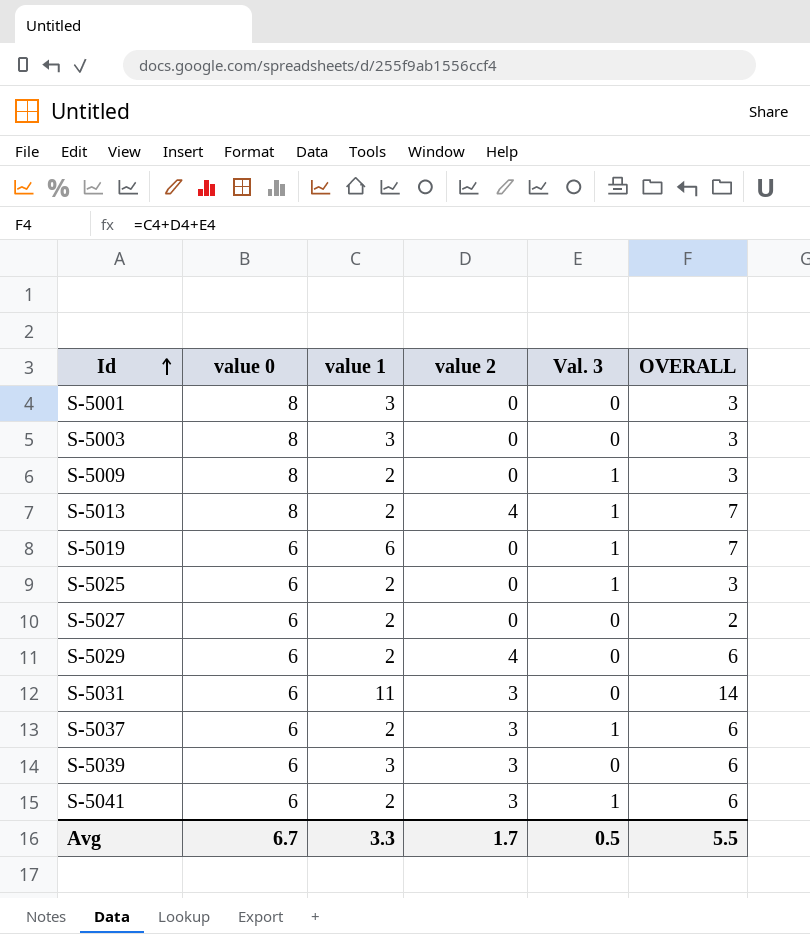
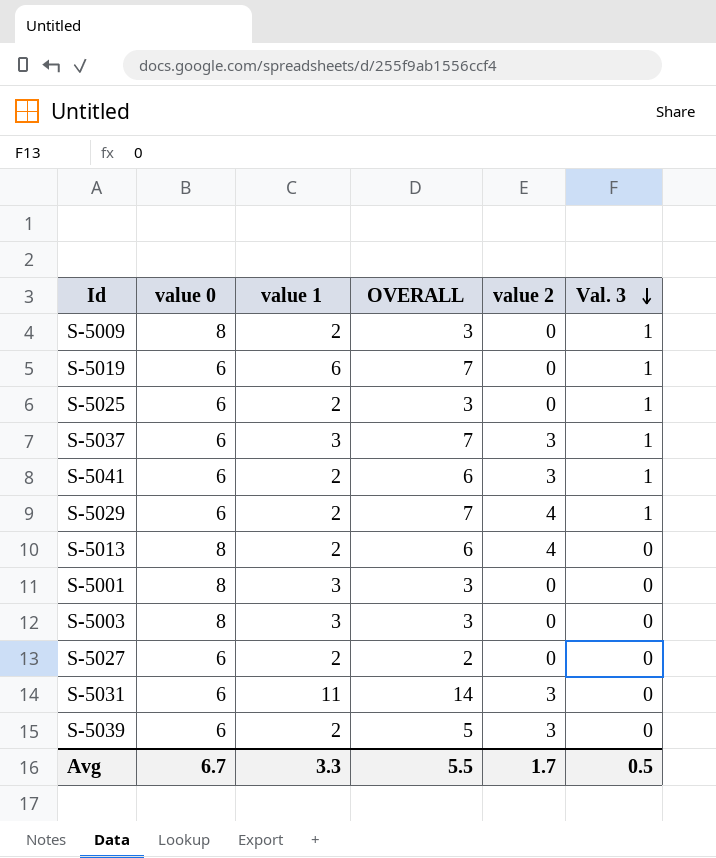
row order: Id ascending -> Val. 3 descending
column OVERALL | position: 6 -> 4
S-5037 | value 1: 2 -> 3
S-5037 | OVERALL: 6 -> 7
S-5029 | OVERALL: 6 -> 7
S-5029 | Val. 3: 0 -> 1
S-5013 | OVERALL: 7 -> 6
S-5013 | Val. 3: 1 -> 0
S-5039 | value 1: 3 -> 2
S-5039 | OVERALL: 6 -> 5

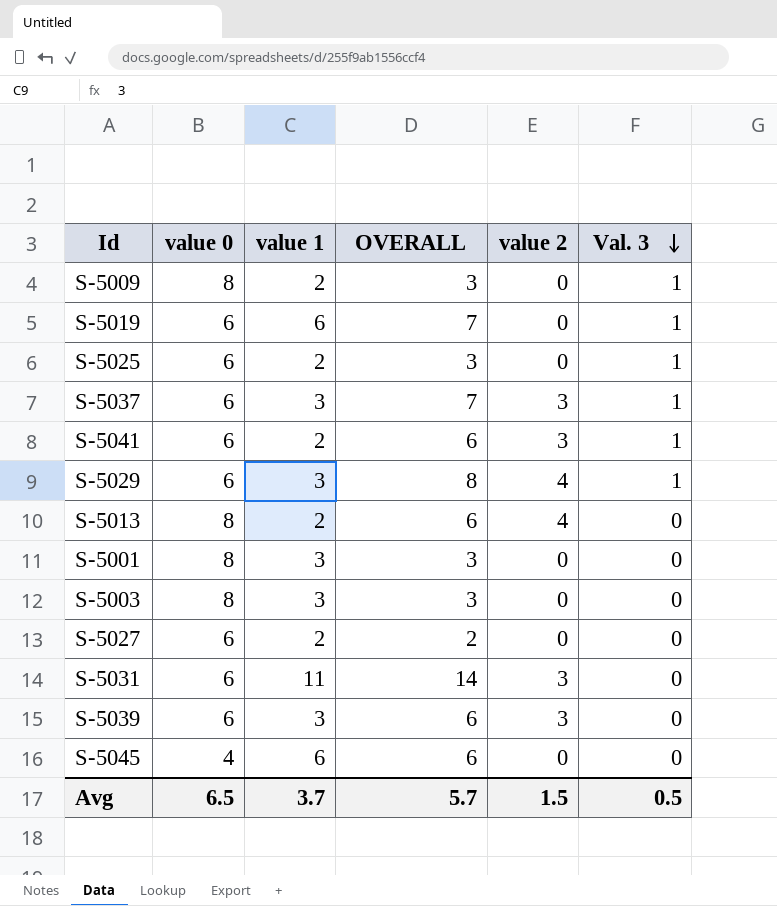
S-5029 | value 1: 2 -> 3
S-5029 | OVERALL: 7 -> 8
S-5039 | value 1: 2 -> 3
S-5039 | OVERALL: 5 -> 6
row S-5045: none -> 4 | 6 | 6 | 0 | 0
Avg | value 0: 6.7 -> 6.5
Avg | value 1: 3.3 -> 3.7
Avg | OVERALL: 5.5 -> 5.7
Avg | value 2: 1.7 -> 1.5

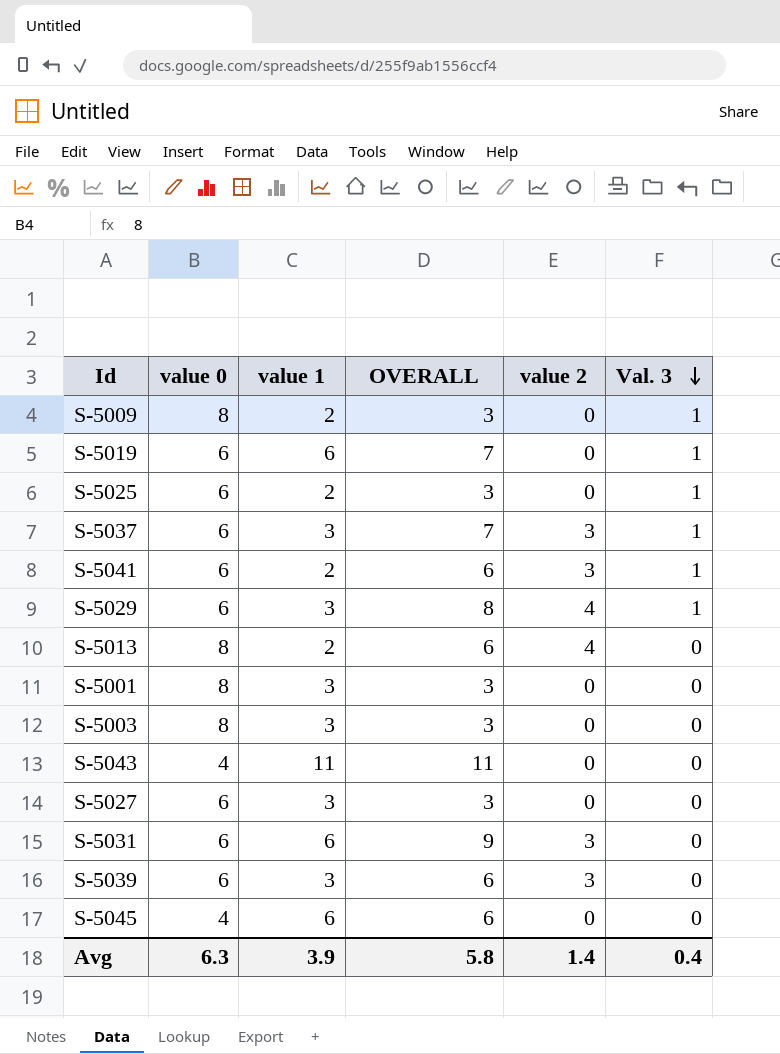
row S-5043: none -> 4 | 11 | 11 | 0 | 0
S-5027 | value 1: 2 -> 3
S-5027 | OVERALL: 2 -> 3
S-5031 | value 1: 11 -> 6
S-5031 | OVERALL: 14 -> 9
Avg | value 0: 6.5 -> 6.3
Avg | value 1: 3.7 -> 3.9
Avg | OVERALL: 5.7 -> 5.8
Avg | value 2: 1.5 -> 1.4
Avg | Val. 3: 0.5 -> 0.4

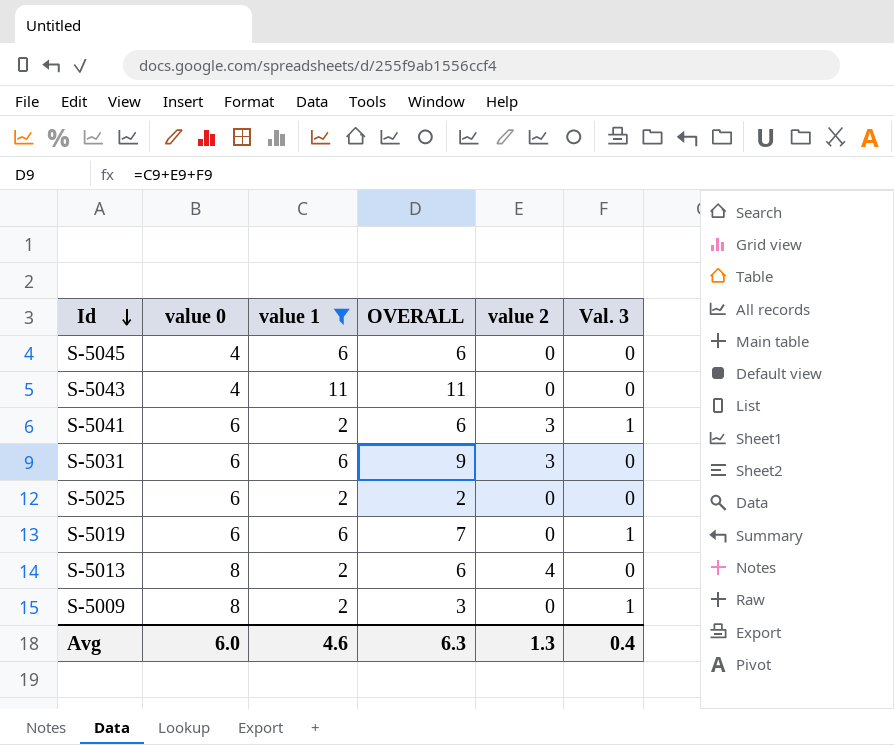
filter: none -> value 1 != 3
row order: Val. 3 descending -> Id descending
S-5025 | OVERALL: 3 -> 2
S-5025 | Val. 3: 1 -> 0
Avg | value 0: 6.3 -> 6.0
Avg | value 1: 3.9 -> 4.6
Avg | OVERALL: 5.8 -> 6.3
Avg | value 2: 1.4 -> 1.3

